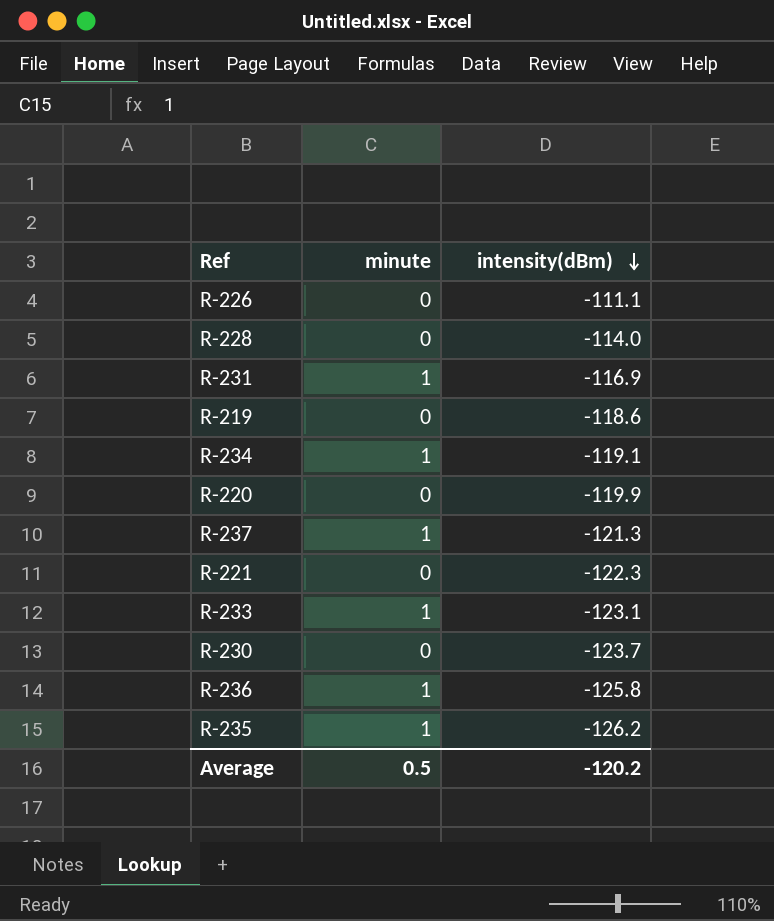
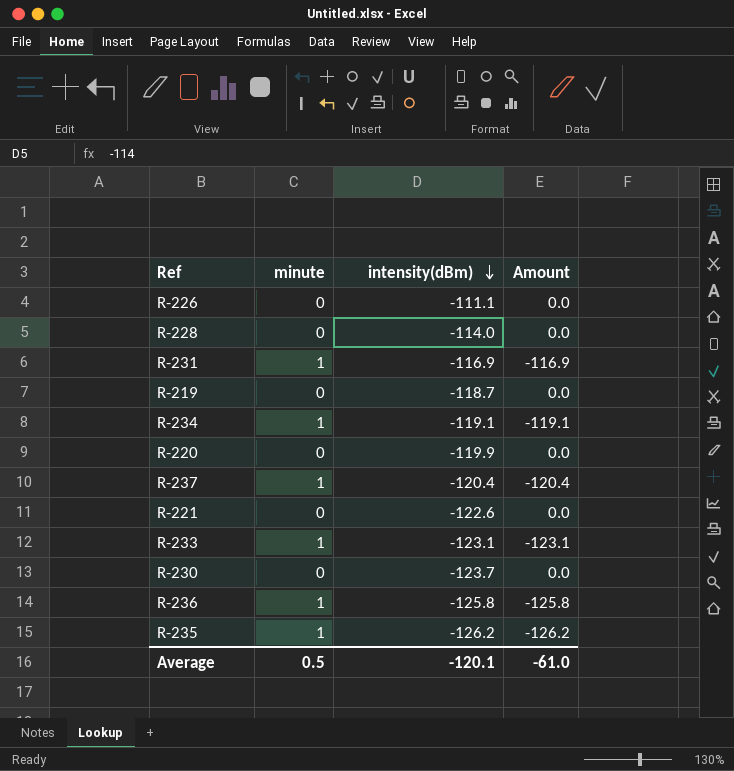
column Amount | formula: none -> [minute] * [intensity(dBm)]
R-219 | intensity(dBm): -118.6 -> -118.7
R-237 | intensity(dBm): -121.3 -> -120.4
R-221 | intensity(dBm): -122.3 -> -122.6
Average | intensity(dBm): -120.2 -> -120.1

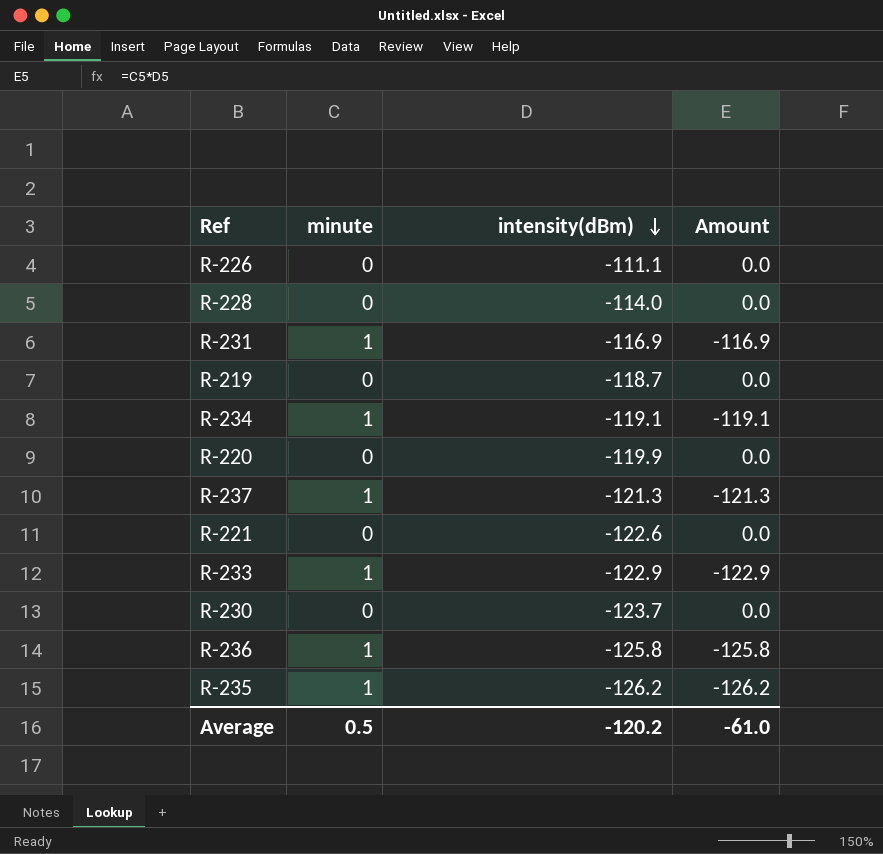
R-237 | intensity(dBm): -120.4 -> -121.3
R-237 | Amount: -120.4 -> -121.3
R-233 | intensity(dBm): -123.1 -> -122.9
R-233 | Amount: -123.1 -> -122.9
Average | intensity(dBm): -120.1 -> -120.2

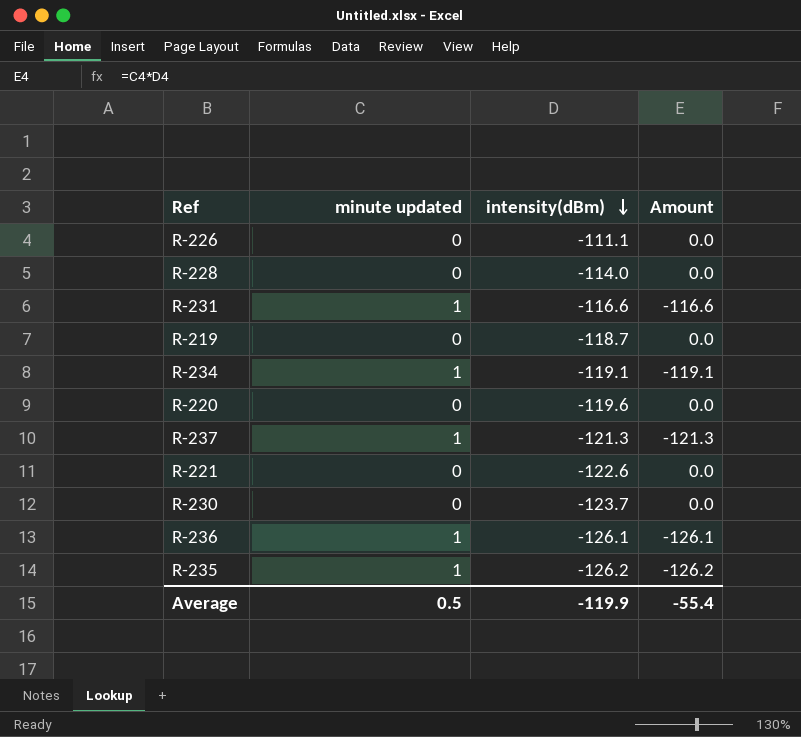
column name: minute -> minute updated
row R-233: 1 | -122.9 | -122.9 -> none
R-231 | intensity(dBm): -116.9 -> -116.6
R-231 | Amount: -116.9 -> -116.6
R-220 | intensity(dBm): -119.9 -> -119.6
R-236 | intensity(dBm): -125.8 -> -126.1
R-236 | Amount: -125.8 -> -126.1
Average | intensity(dBm): -120.2 -> -119.9
Average | Amount: -61.0 -> -55.4

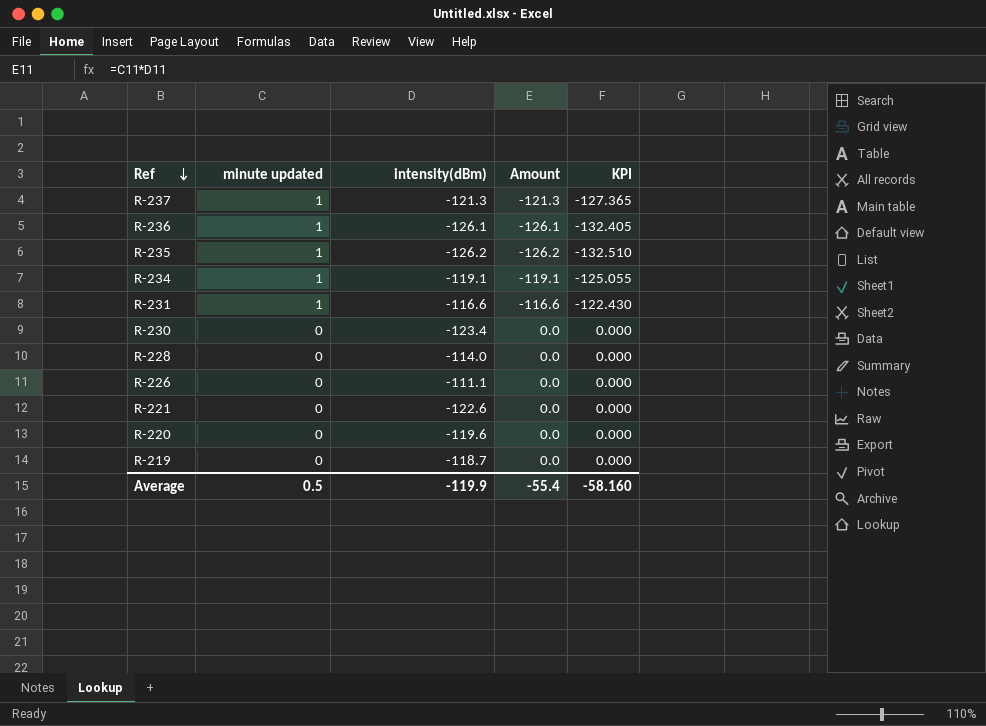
row order: intensity(dBm) descending -> Ref descending
column KPI | formula: none -> [Amount] * 1.05
R-230 | intensity(dBm): -123.7 -> -123.4

